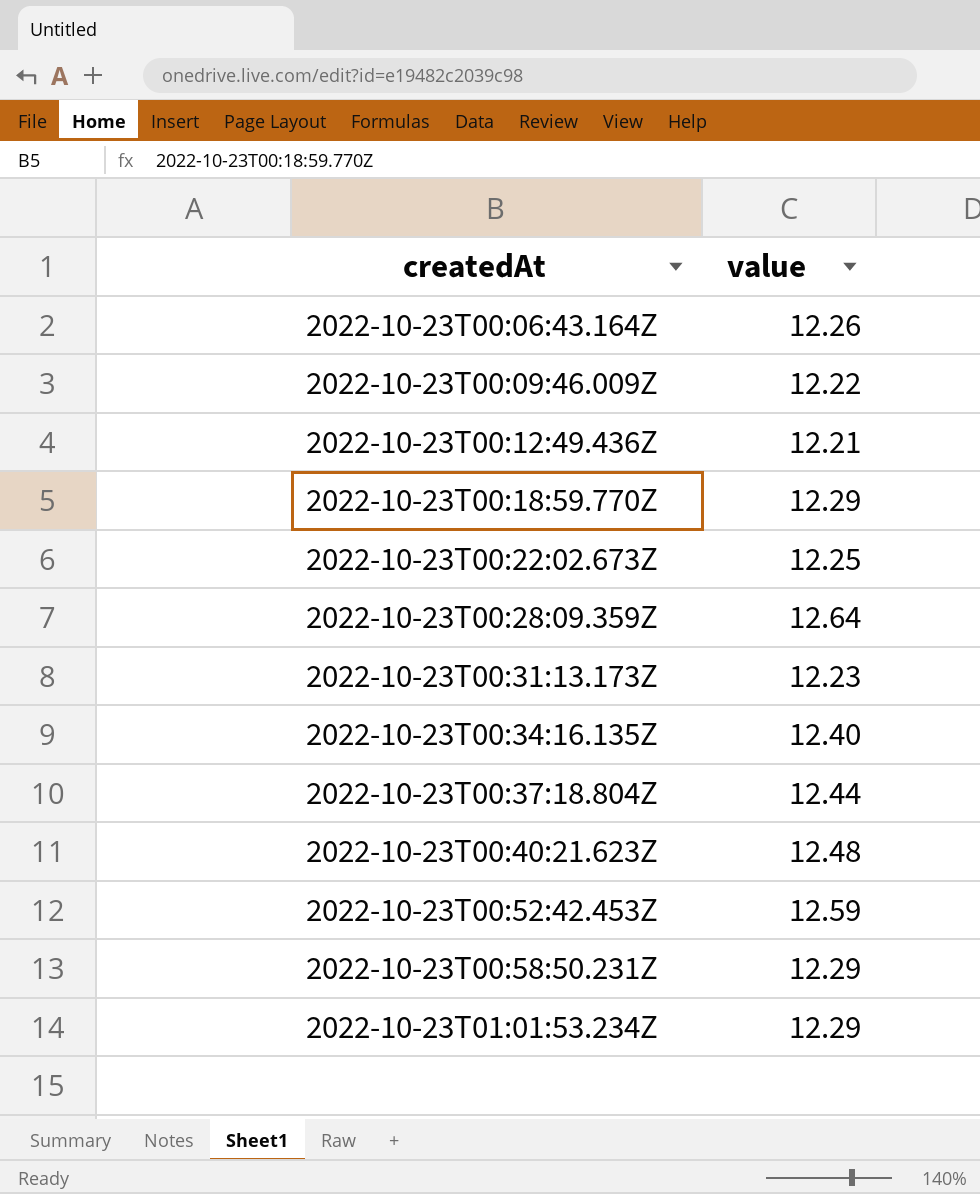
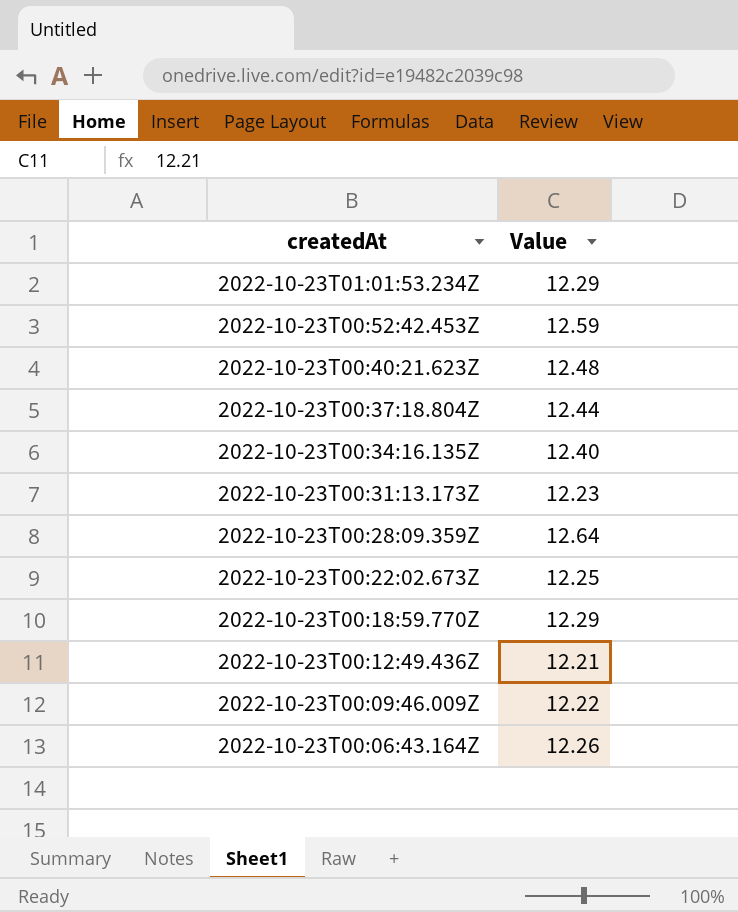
row order: createdAt ascending -> createdAt descending
column name: value -> Value
row 2022-10-23T00:58:50.231Z: 12.29 -> none

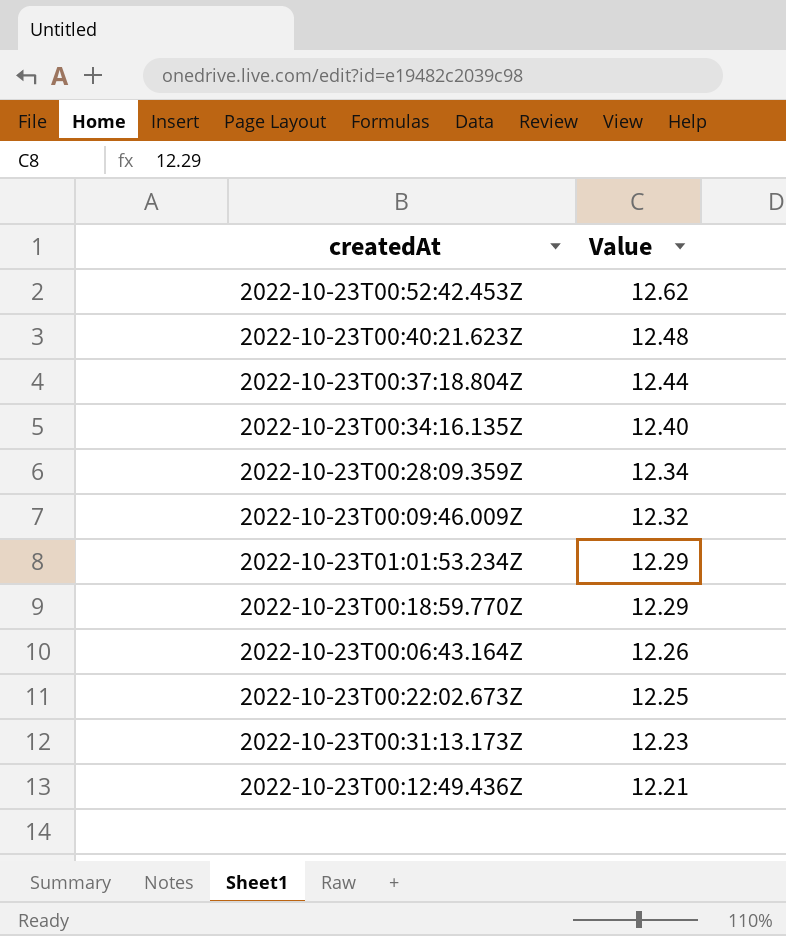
row order: createdAt descending -> Value descending
2022-10-23T00:52:42.453Z | Value: 12.59 -> 12.62
2022-10-23T00:28:09.359Z | Value: 12.64 -> 12.34
2022-10-23T00:09:46.009Z | Value: 12.22 -> 12.32

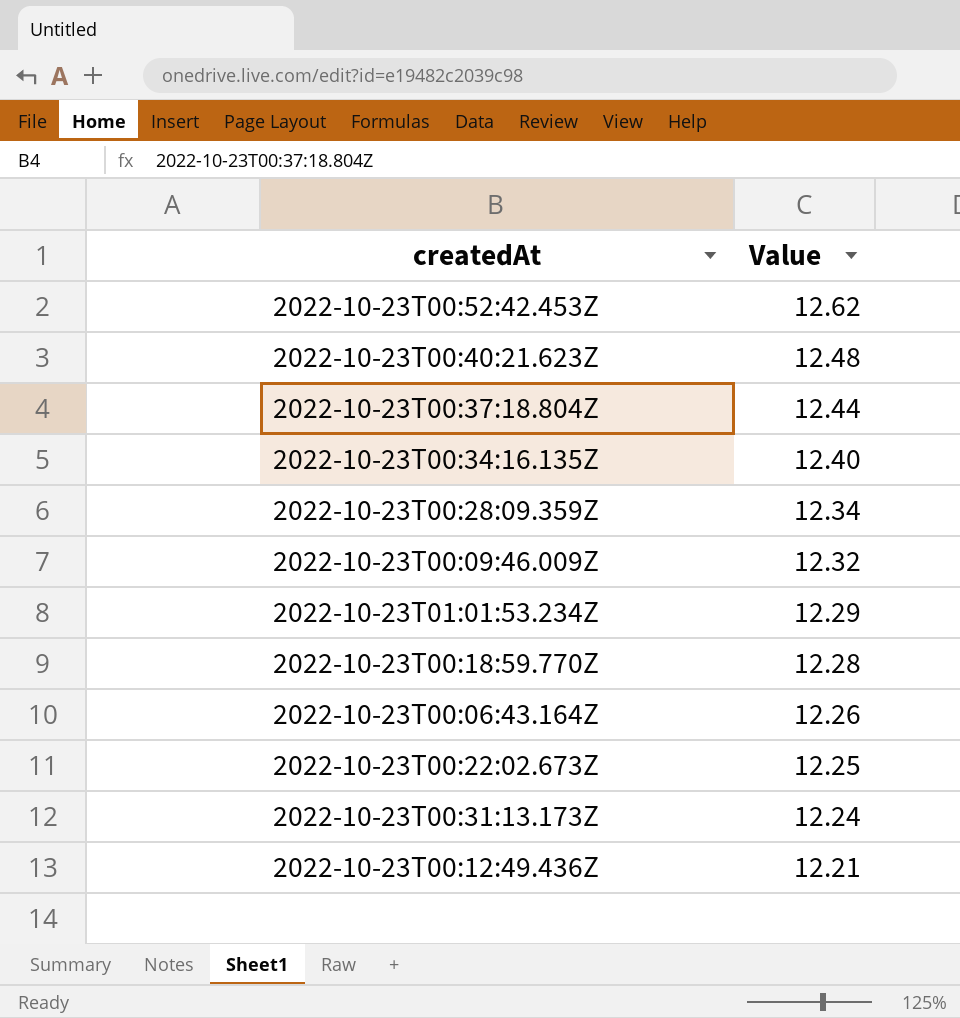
2022-10-23T00:18:59.770Z | Value: 12.29 -> 12.28
2022-10-23T00:31:13.173Z | Value: 12.23 -> 12.24

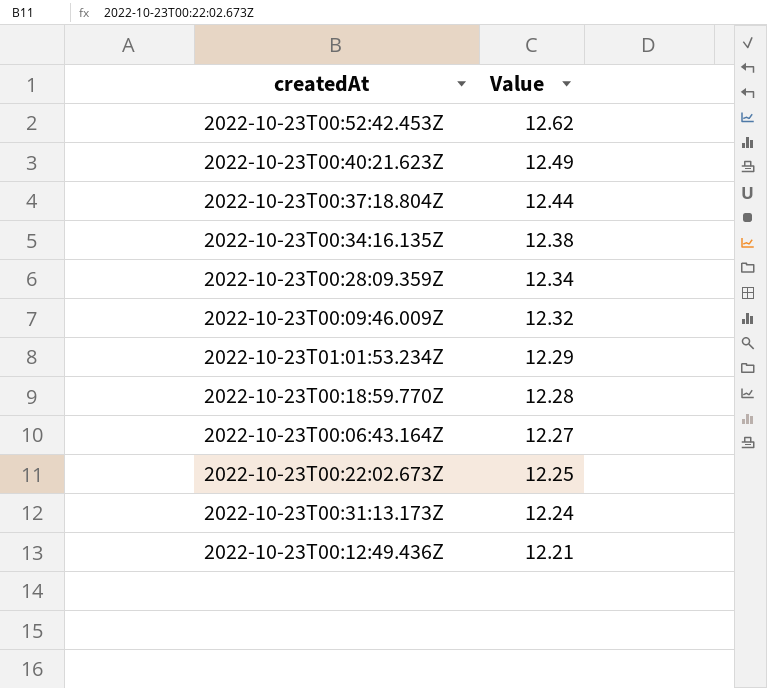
2022-10-23T00:40:21.623Z | Value: 12.48 -> 12.49
2022-10-23T00:34:16.135Z | Value: 12.40 -> 12.38
2022-10-23T00:06:43.164Z | Value: 12.26 -> 12.27

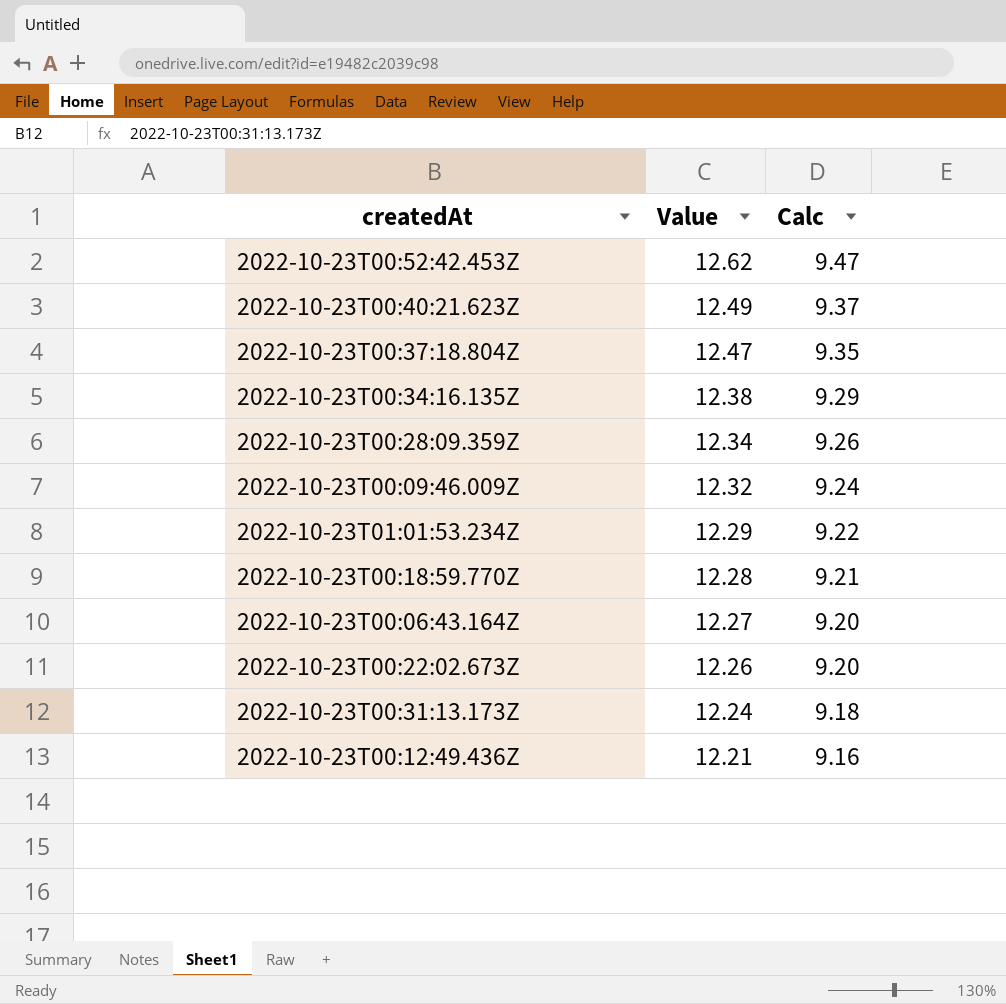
column Calc | formula: none -> [Value] * 0.75
2022-10-23T00:37:18.804Z | Value: 12.44 -> 12.47
2022-10-23T00:22:02.673Z | Value: 12.25 -> 12.26

